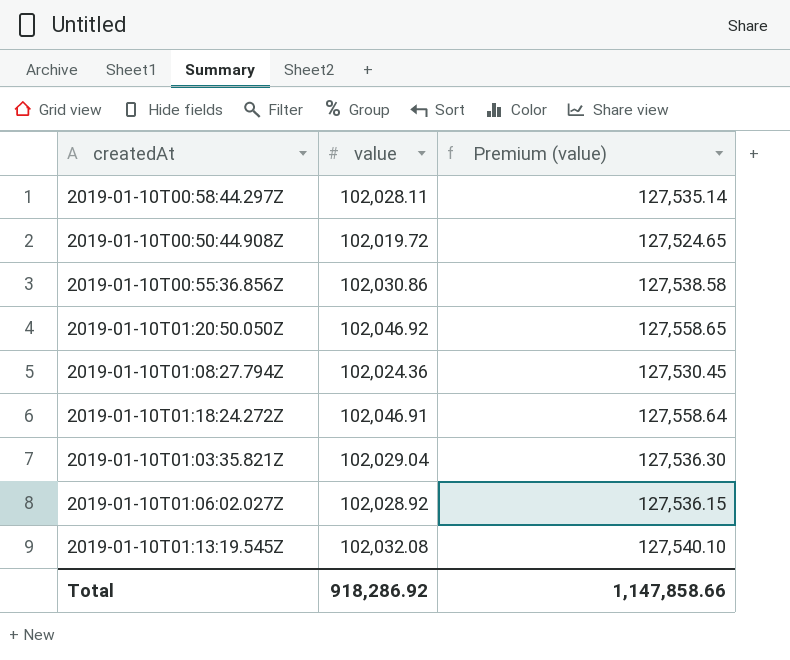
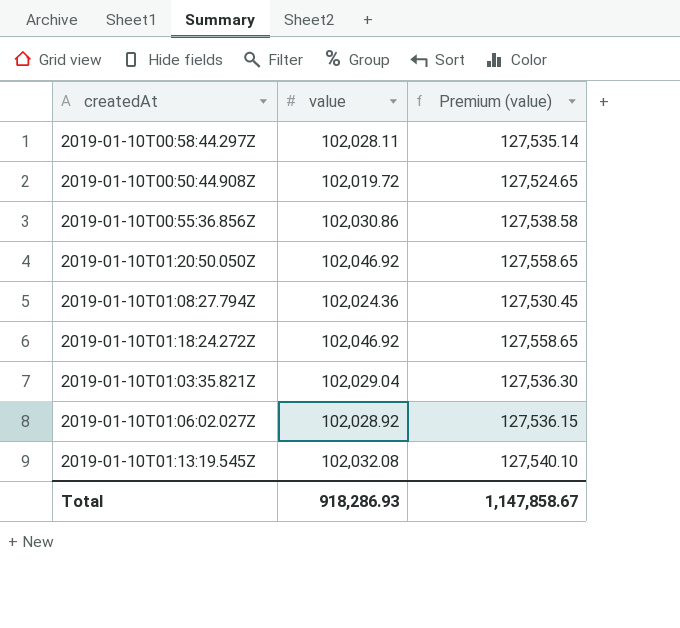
2019-01-10T01:18:24.272Z | value: 102,046.91 -> 102,046.92
2019-01-10T01:18:24.272Z | Premium (value): 127,558.64 -> 127,558.65
Total | value: 918,286.92 -> 918,286.93
Total | Premium (value): 1,147,858.66 -> 1,147,858.67

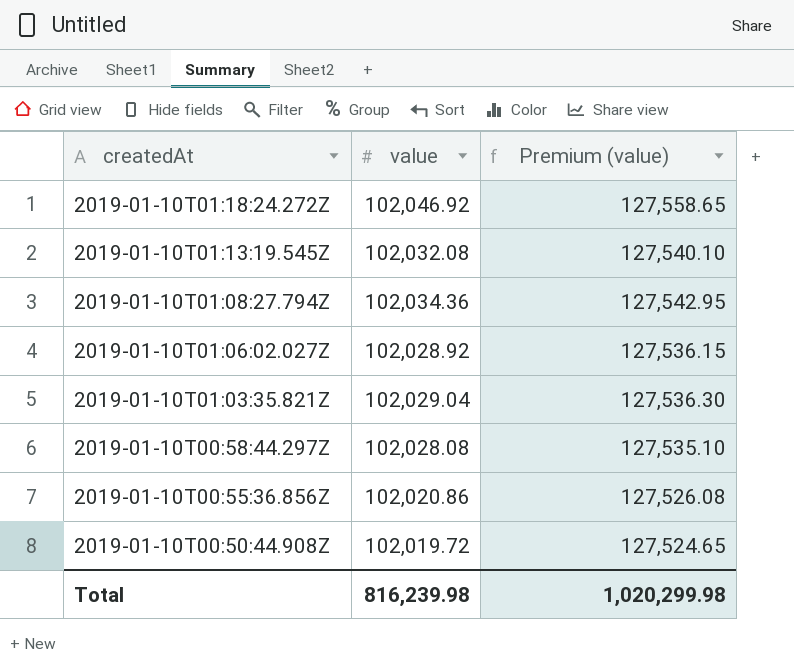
row order: none -> createdAt descending
row 2019-01-10T01:20:50.050Z: 102,046.92 | 127,558.65 -> none
2019-01-10T01:08:27.794Z | value: 102,024.36 -> 102,034.36
2019-01-10T01:08:27.794Z | Premium (value): 127,530.45 -> 127,542.95
2019-01-10T00:58:44.297Z | value: 102,028.11 -> 102,028.08
2019-01-10T00:58:44.297Z | Premium (value): 127,535.14 -> 127,535.10
2019-01-10T00:55:36.856Z | value: 102,030.86 -> 102,020.86
2019-01-10T00:55:36.856Z | Premium (value): 127,538.58 -> 127,526.08
Total | value: 918,286.93 -> 816,239.98
Total | Premium (value): 1,147,858.67 -> 1,020,299.98

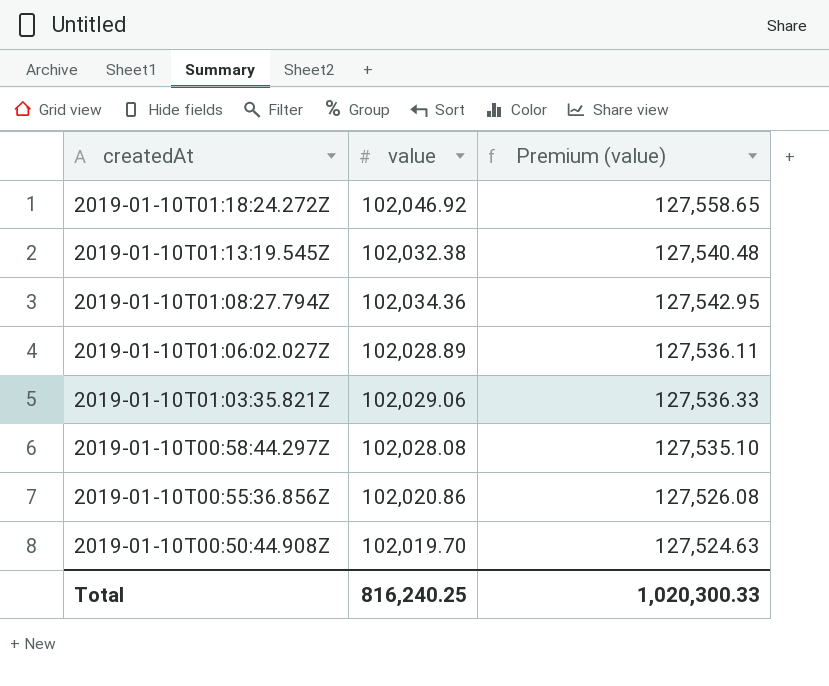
2019-01-10T01:13:19.545Z | value: 102,032.08 -> 102,032.38
2019-01-10T01:13:19.545Z | Premium (value): 127,540.10 -> 127,540.48
2019-01-10T01:06:02.027Z | value: 102,028.92 -> 102,028.89
2019-01-10T01:06:02.027Z | Premium (value): 127,536.15 -> 127,536.11
2019-01-10T01:03:35.821Z | value: 102,029.04 -> 102,029.06
2019-01-10T01:03:35.821Z | Premium (value): 127,536.30 -> 127,536.33
2019-01-10T00:50:44.908Z | value: 102,019.72 -> 102,019.70
2019-01-10T00:50:44.908Z | Premium (value): 127,524.65 -> 127,524.63
Total | value: 816,239.98 -> 816,240.25
Total | Premium (value): 1,020,299.98 -> 1,020,300.33

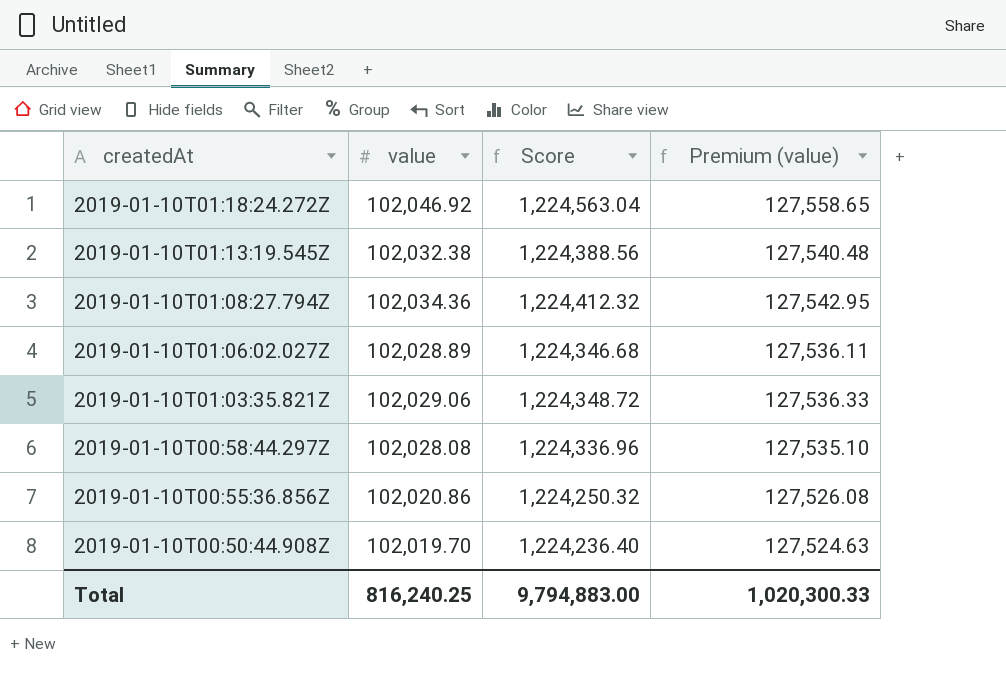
column Score | formula: none -> [value] * 12

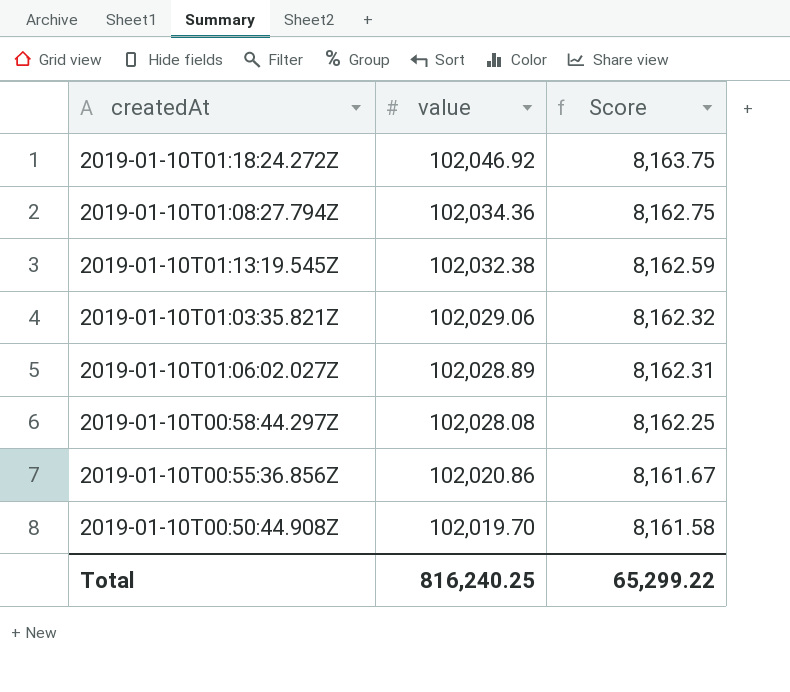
row order: createdAt descending -> value descending
column Premium (value) | formula: [value] * 1.25 -> none
column Score | formula: [value] * 12 -> [value] * 0.08
Total | Score: 9,794,883.00 -> 65,299.22

